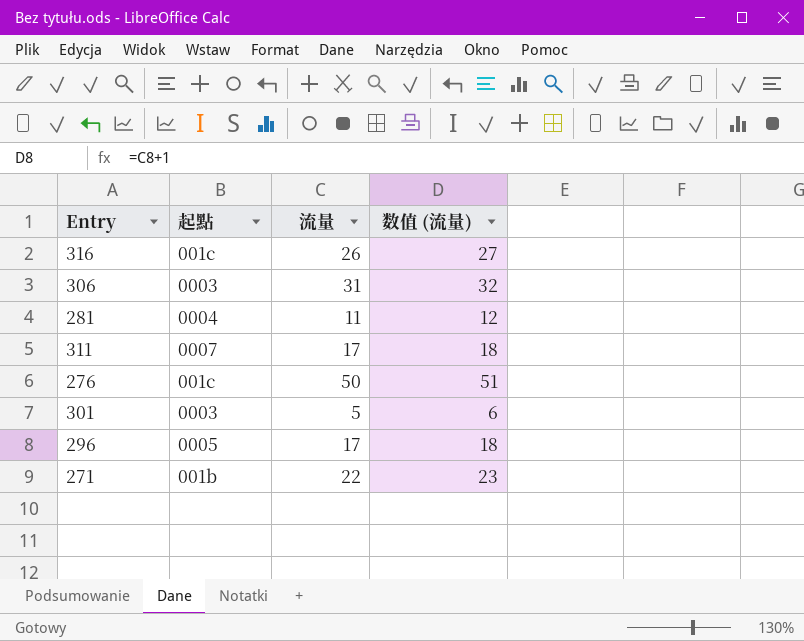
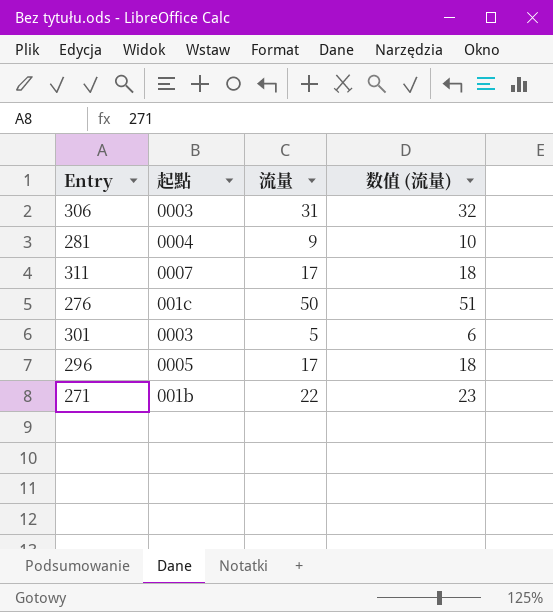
row 316: 001c | 26 | 27 -> none
281 | 流量: 11 -> 9
281 | 数值 (流量): 12 -> 10

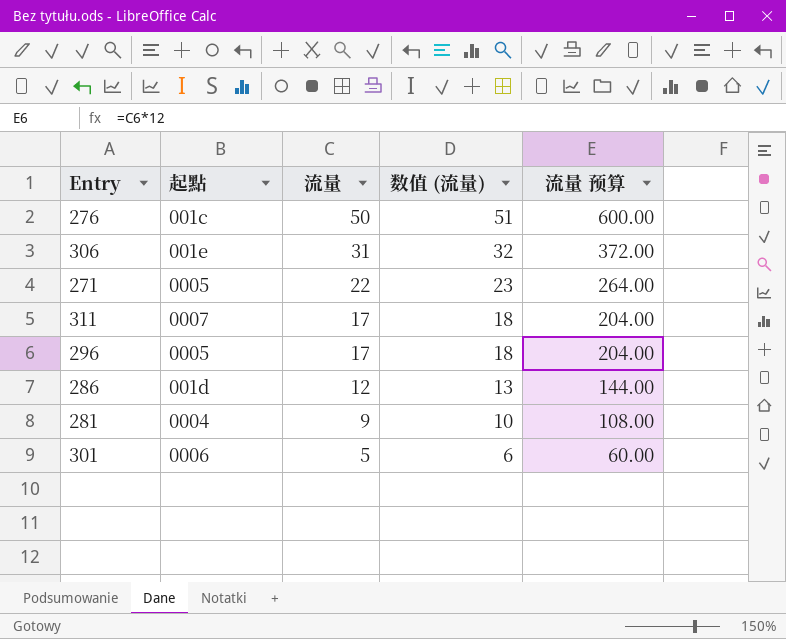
row order: none -> 流量 descending
column 流量 预算 | formula: none -> [流量] * 12
306 | 起點: 0003 -> 001e
271 | 起點: 001b -> 0005
row 286: none -> 001d | 12 | 13 | 144.00
301 | 起點: 0003 -> 0006

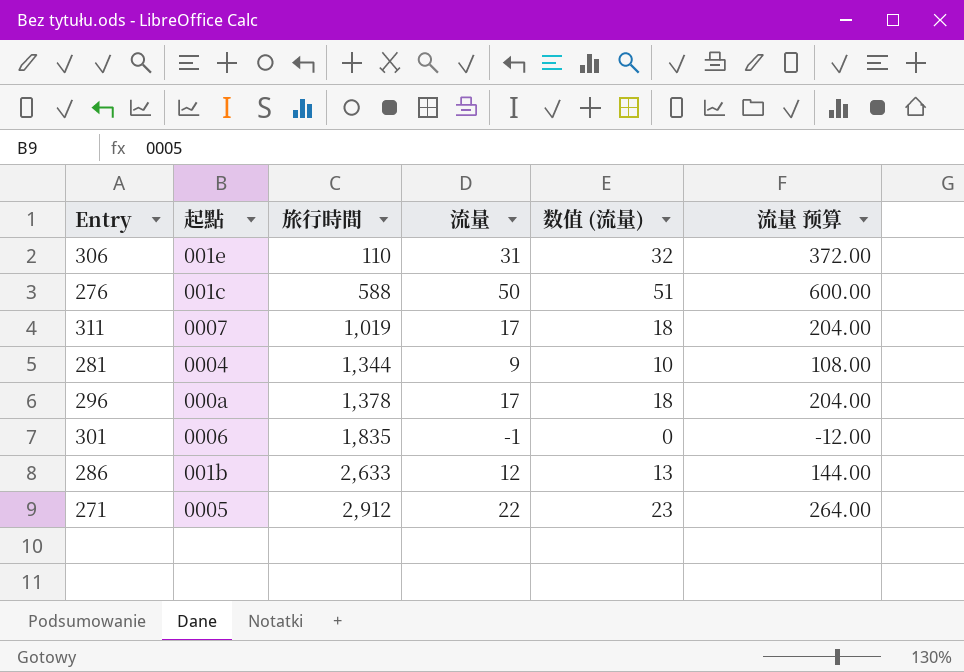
row order: 流量 descending -> 旅行時間 ascending
column 旅行時間 | position: none -> 3
296 | 起點: 0005 -> 000a
301 | 流量: 5 -> -1
301 | 数值 (流量): 6 -> 0
301 | 流量 预算: 60.00 -> -12.00
286 | 起點: 001d -> 001b

